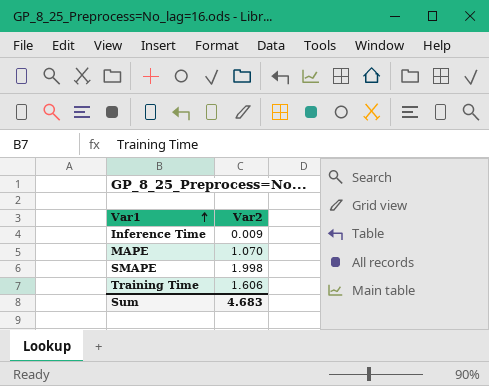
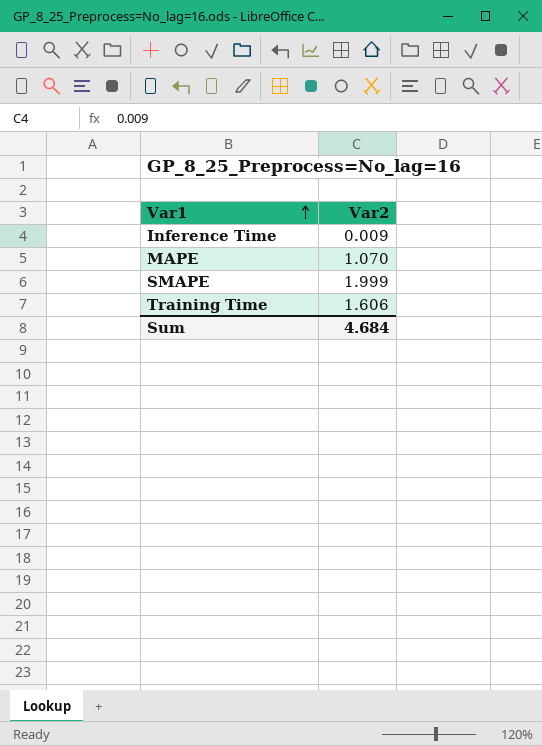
SMAPE | Var2: 1.998 -> 1.999
Sum | Var2: 4.683 -> 4.684

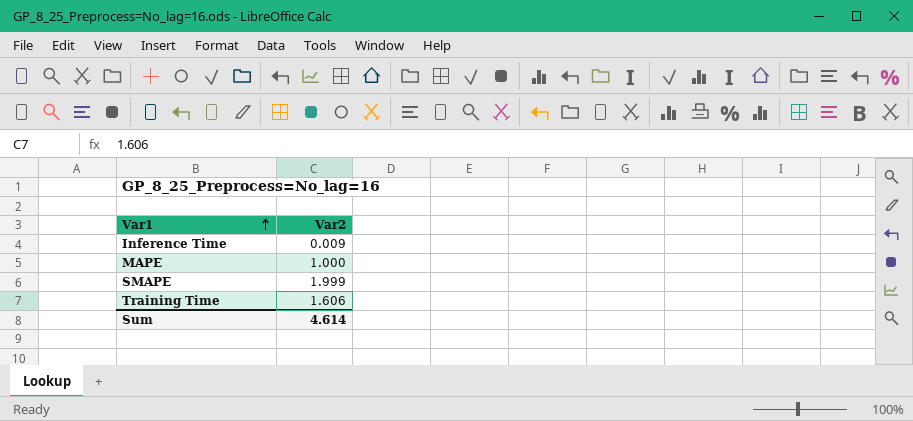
MAPE | Var2: 1.070 -> 1.000
Sum | Var2: 4.684 -> 4.614

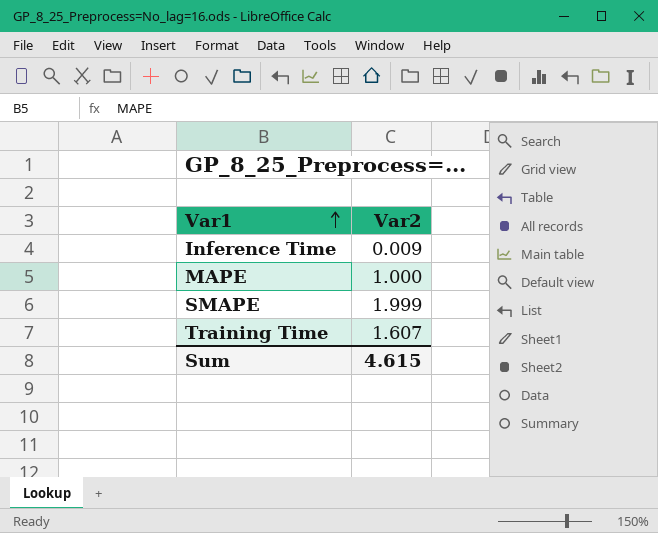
Training Time | Var2: 1.606 -> 1.607
Sum | Var2: 4.614 -> 4.615

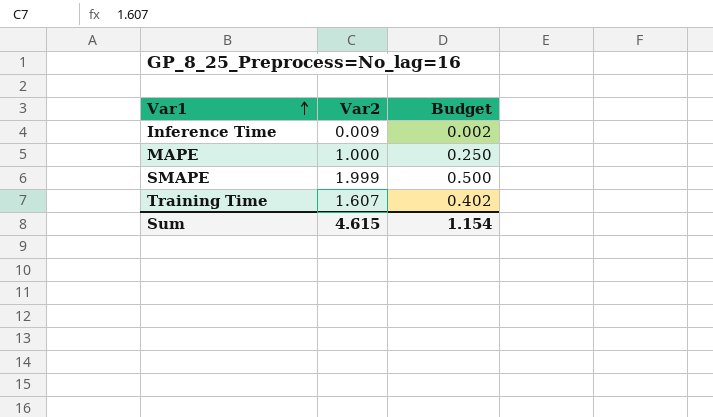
column Budget | formula: none -> [Var2] * 0.25

